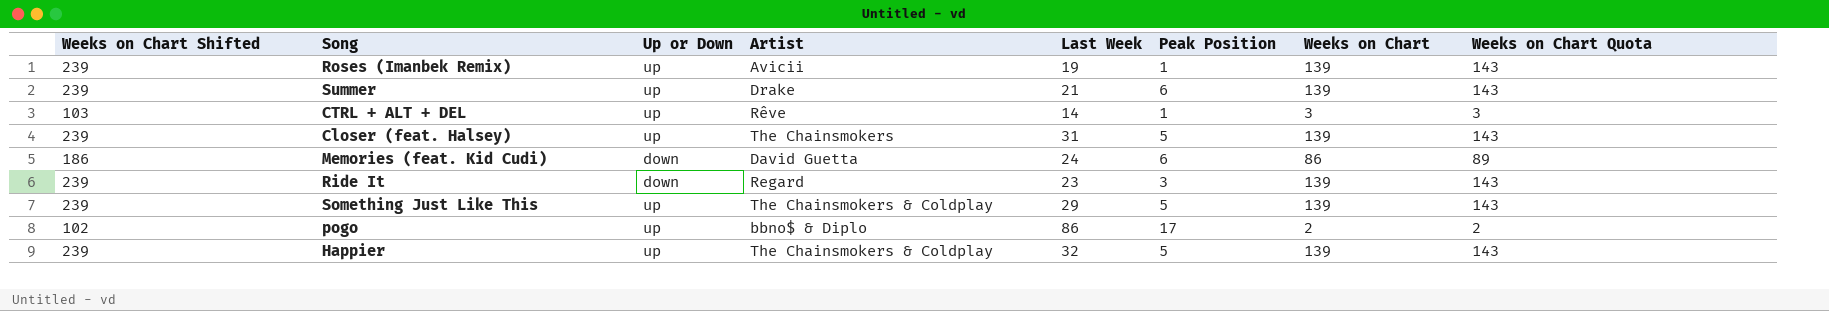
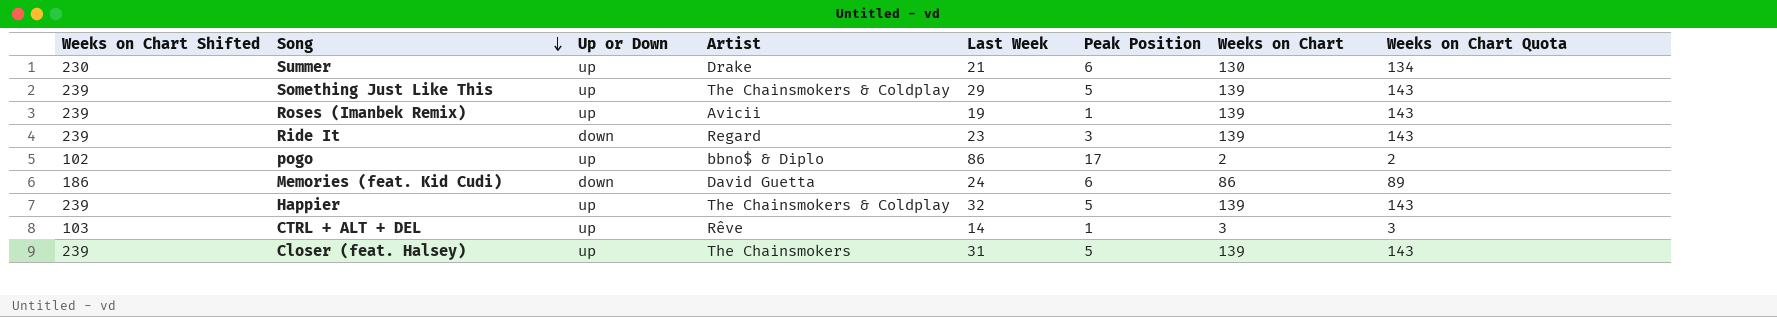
row order: none -> Song descending
Summer | Weeks on Chart Shifted: 239 -> 230
Summer | Weeks on Chart: 139 -> 130
Summer | Weeks on Chart Quota: 143 -> 134

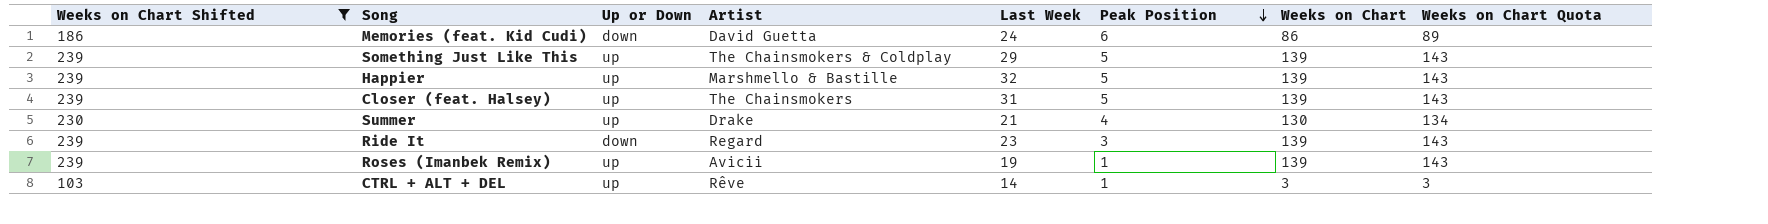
filter: none -> Weeks on Chart Shifted != 102
row order: Song descending -> Peak Position descending
Happier | Artist: The Chainsmokers & Coldplay -> Marshmello & Bastille
Summer | Peak Position: 6 -> 4

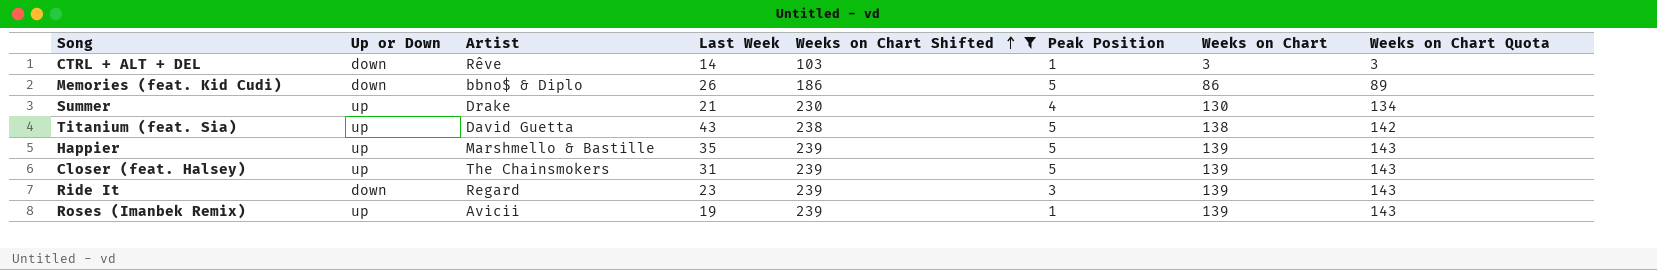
row order: Peak Position descending -> Weeks on Chart Shifted ascending
column Weeks on Chart Shifted | position: 1 -> 5
row Something Just Like This: 239 | up | The Chainsmokers & Coldplay | 29 | 5 | 139 | 143 -> none
CTRL + ALT + DEL | Up or Down: up -> down
Memories (feat. Kid Cudi) | Artist: David Guetta -> bbno$ & Diplo
Memories (feat. Kid Cudi) | Last Week: 24 -> 26
Memories (feat. Kid Cudi) | Peak Position: 6 -> 5
row Titanium (feat. Sia): none -> up | David Guetta | 43 | 238 | 5 | 138 | 142
Happier | Last Week: 32 -> 35

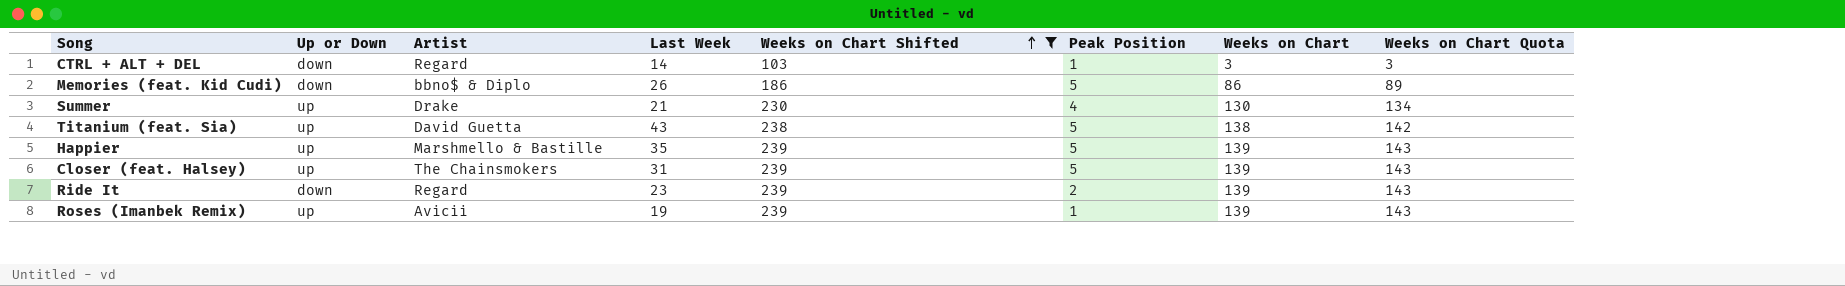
CTRL + ALT + DEL | Artist: Rêve -> Regard
Ride It | Peak Position: 3 -> 2

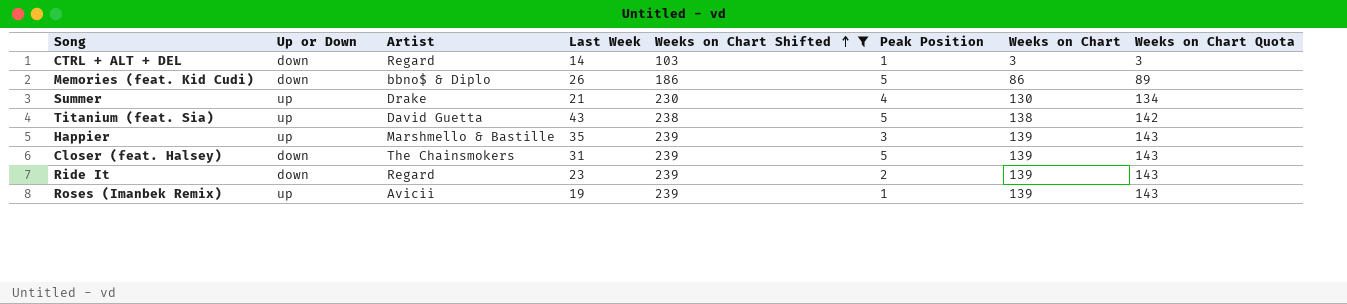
Happier | Peak Position: 5 -> 3
Closer (feat. Halsey) | Up or Down: up -> down

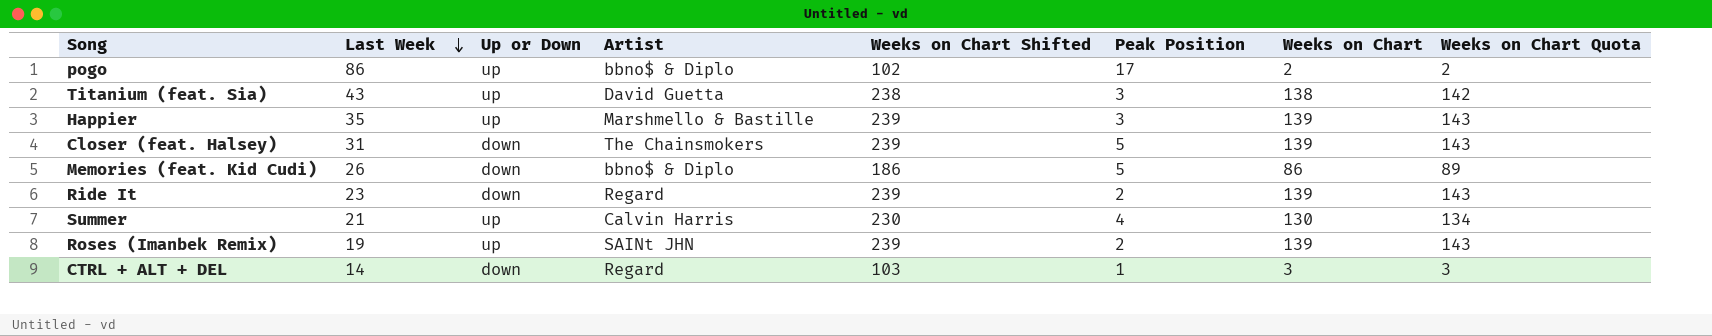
filter: Weeks on Chart Shifted != 102 -> none
row order: Weeks on Chart Shifted ascending -> Last Week descending
column Last Week | position: 4 -> 2
Titanium (feat. Sia) | Peak Position: 5 -> 3
Summer | Artist: Drake -> Calvin Harris
Roses (Imanbek Remix) | Artist: Avicii -> SAINt JHN
Roses (Imanbek Remix) | Peak Position: 1 -> 2

